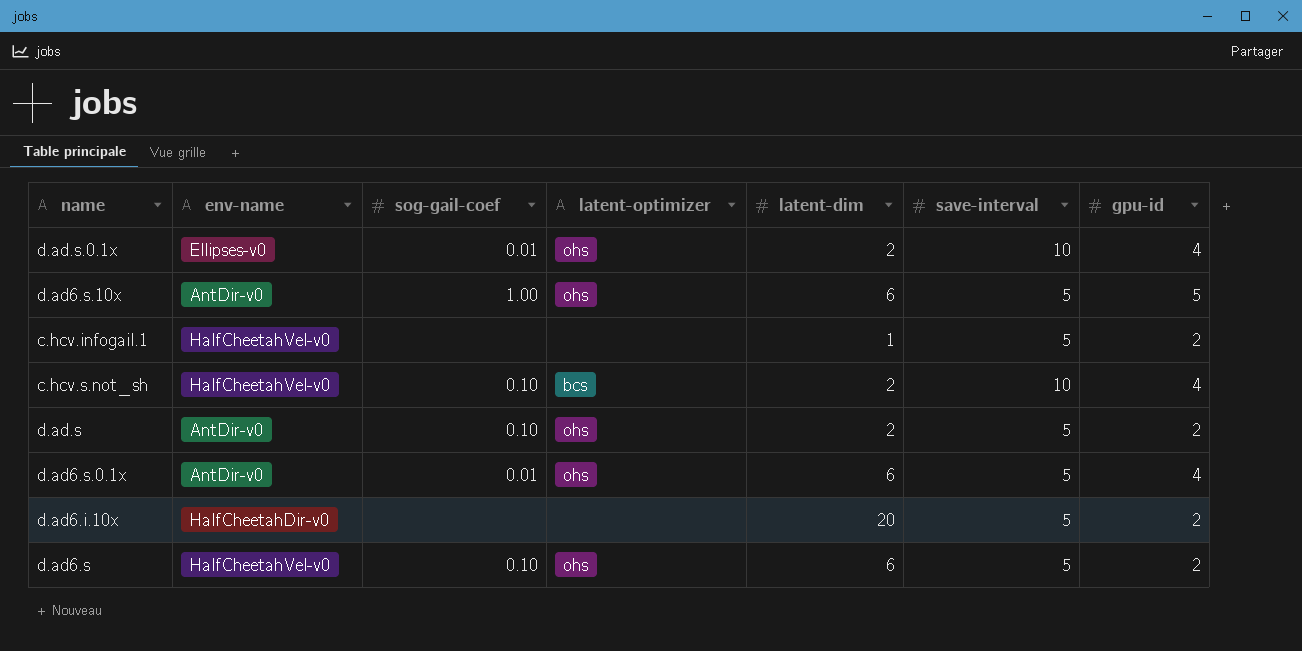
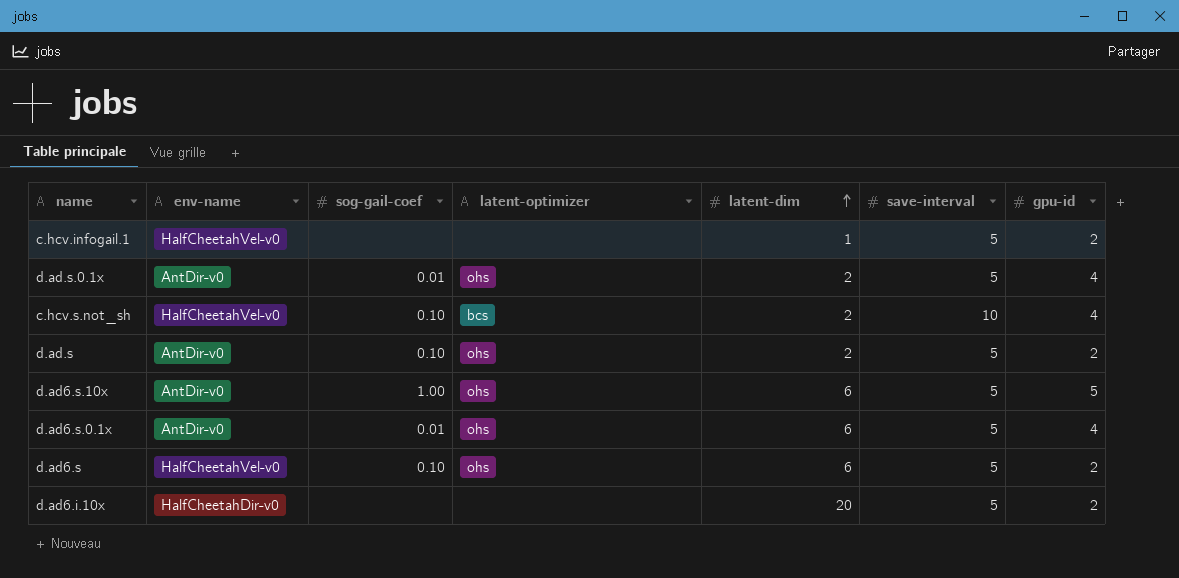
row order: none -> latent-dim ascending
d.ad.s.0.1x | env-name: Ellipses-v0 -> AntDir-v0
d.ad.s.0.1x | save-interval: 10 -> 5

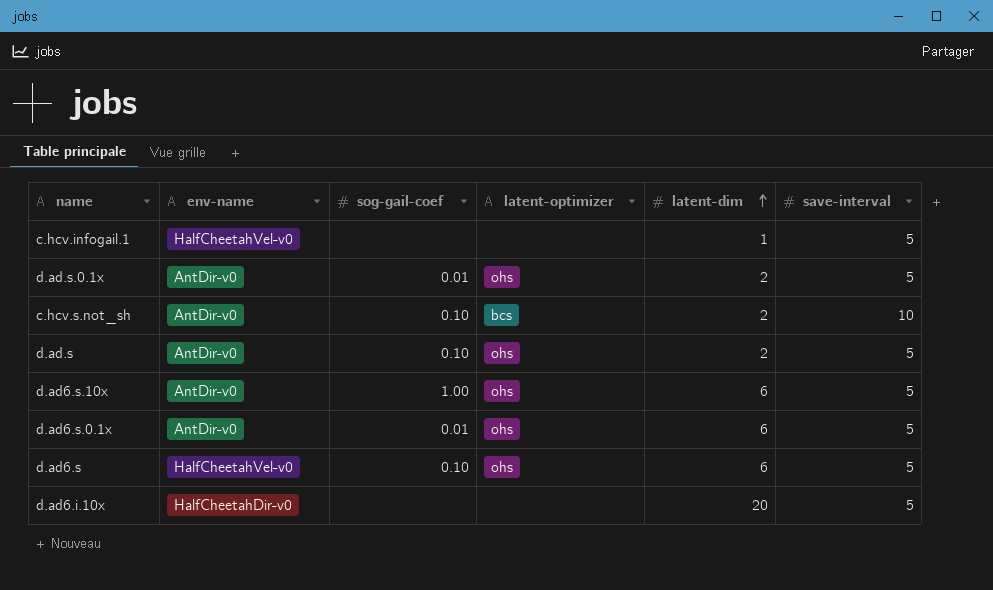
column gpu-id | position: 7 -> none
c.hcv.s.not_sh | env-name: HalfCheetahVel-v0 -> AntDir-v0

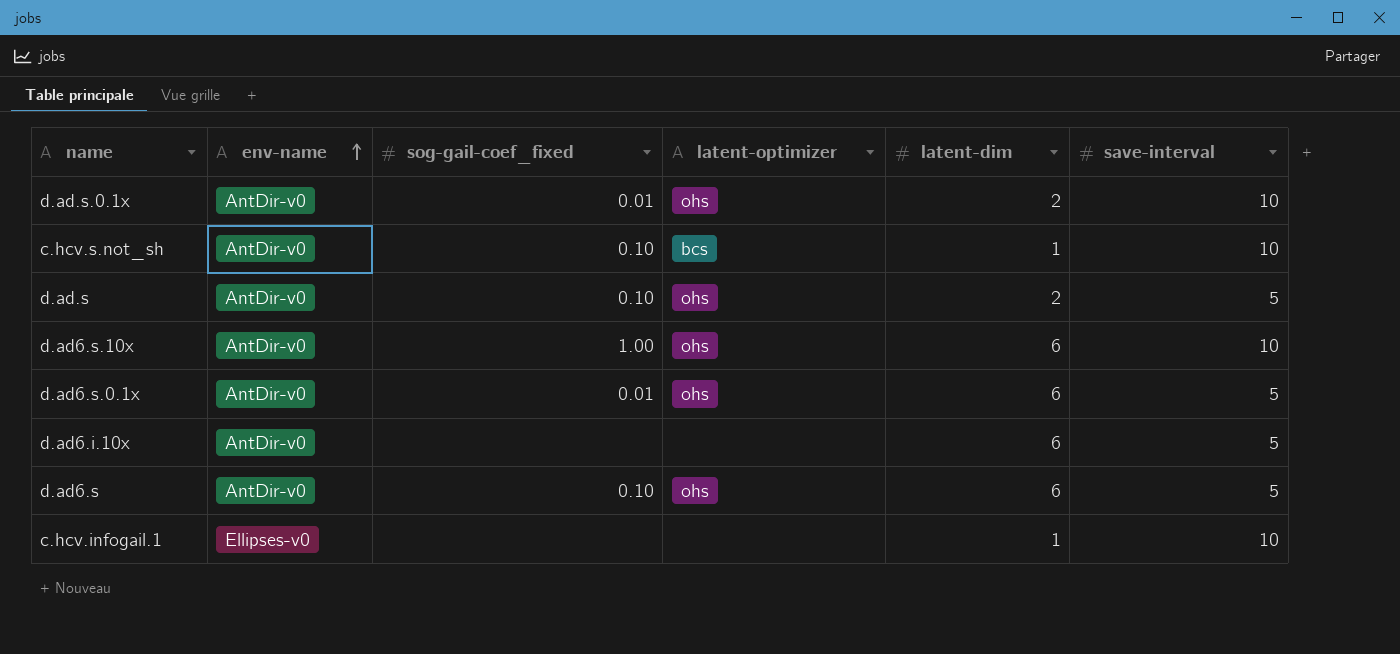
row order: latent-dim ascending -> env-name ascending
column name: sog-gail-coef -> sog-gail-coef_fixed
d.ad.s.0.1x | save-interval: 5 -> 10
c.hcv.s.not_sh | latent-dim: 2 -> 1
d.ad6.s.10x | save-interval: 5 -> 10
d.ad6.i.10x | env-name: HalfCheetahDir-v0 -> AntDir-v0
d.ad6.i.10x | latent-dim: 20 -> 6
d.ad6.s | env-name: HalfCheetahVel-v0 -> AntDir-v0
c.hcv.infogail.1 | env-name: HalfCheetahVel-v0 -> Ellipses-v0
c.hcv.infogail.1 | save-interval: 5 -> 10

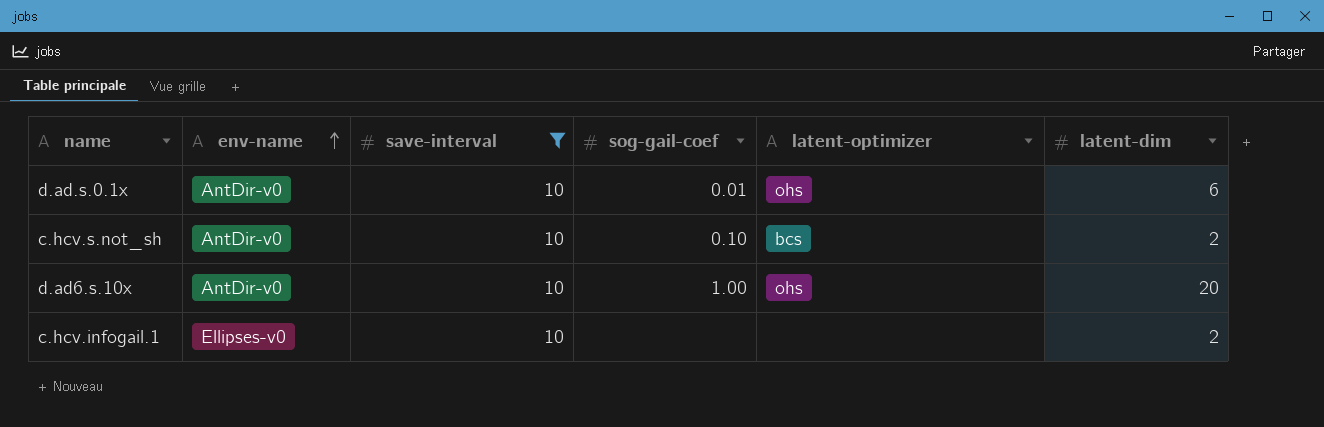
filter: none -> save-interval = 10
column save-interval | position: 6 -> 3
column name: sog-gail-coef_fixed -> sog-gail-coef
d.ad.s.0.1x | latent-dim: 2 -> 6
c.hcv.s.not_sh | latent-dim: 1 -> 2
d.ad6.s.10x | latent-dim: 6 -> 20
c.hcv.infogail.1 | latent-dim: 1 -> 2

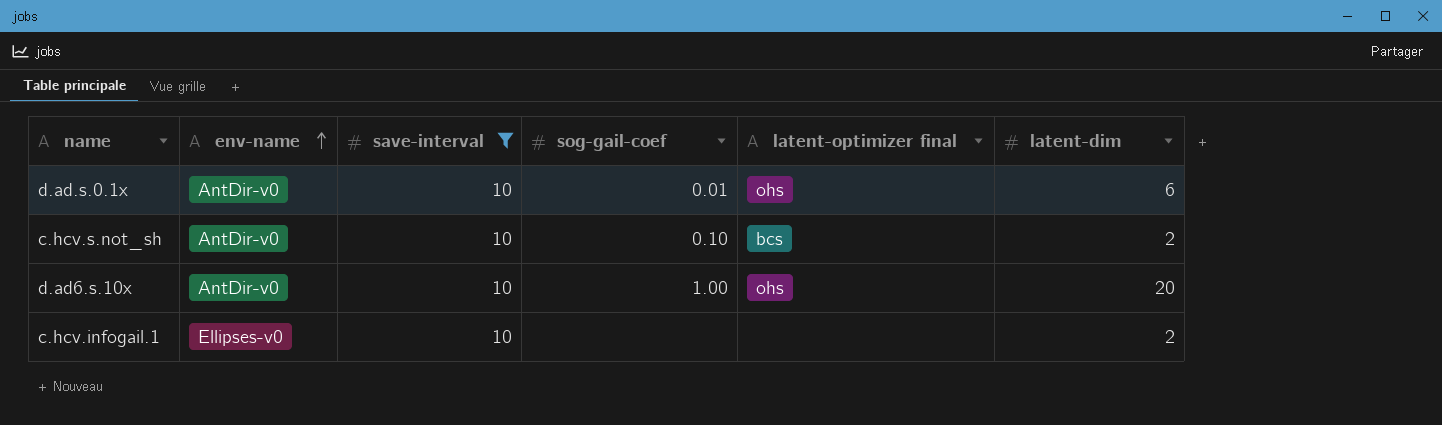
column name: latent-optimizer -> latent-optimizer final

